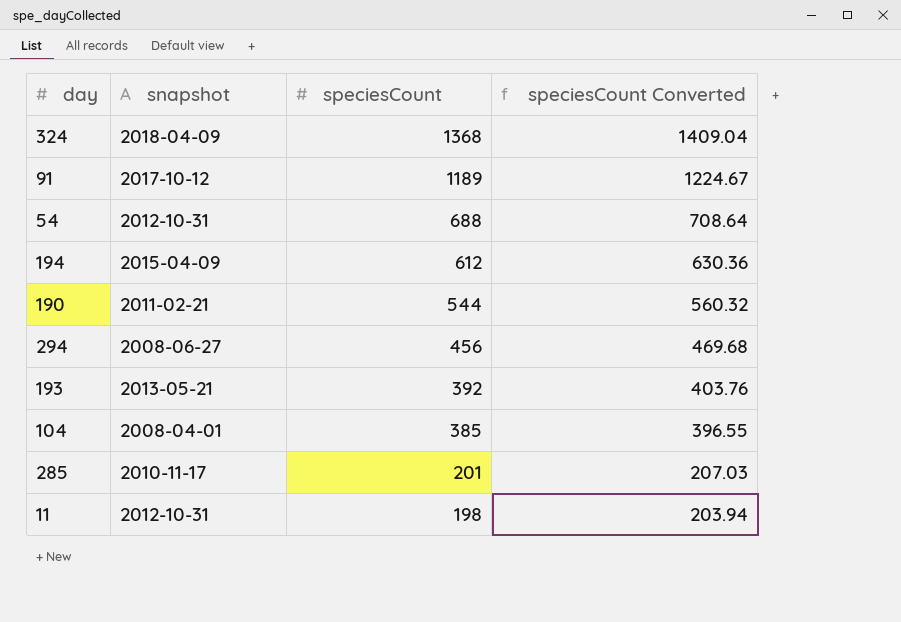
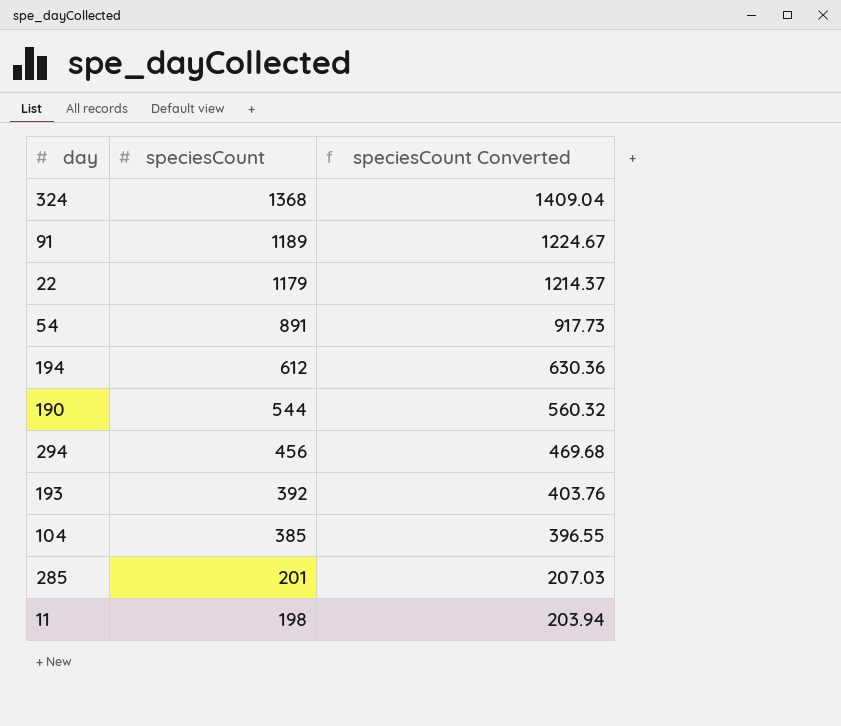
column snapshot | position: 2 -> none
row 22: none -> 1179 | 1214.37
54 | speciesCount: 688 -> 891
54 | speciesCount Converted: 708.64 -> 917.73

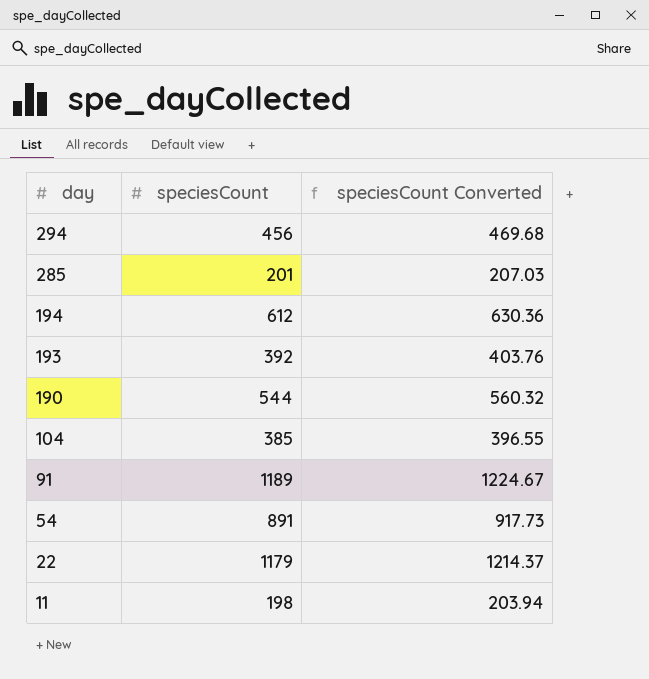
row order: speciesCount descending -> day descending
row 324: 1368 | 1409.04 -> none

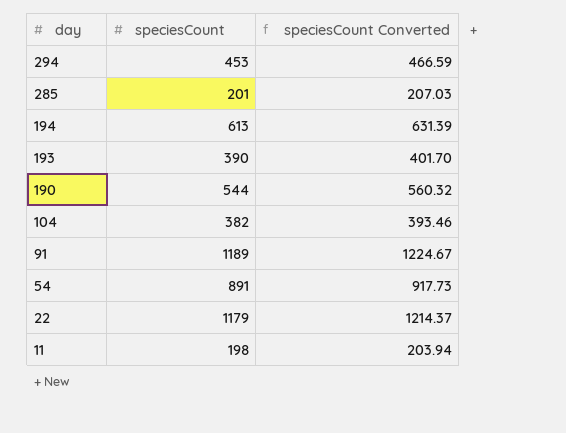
294 | speciesCount: 456 -> 453
294 | speciesCount Converted: 469.68 -> 466.59
194 | speciesCount: 612 -> 613
194 | speciesCount Converted: 630.36 -> 631.39
193 | speciesCount: 392 -> 390
193 | speciesCount Converted: 403.76 -> 401.70
104 | speciesCount: 385 -> 382
104 | speciesCount Converted: 396.55 -> 393.46

